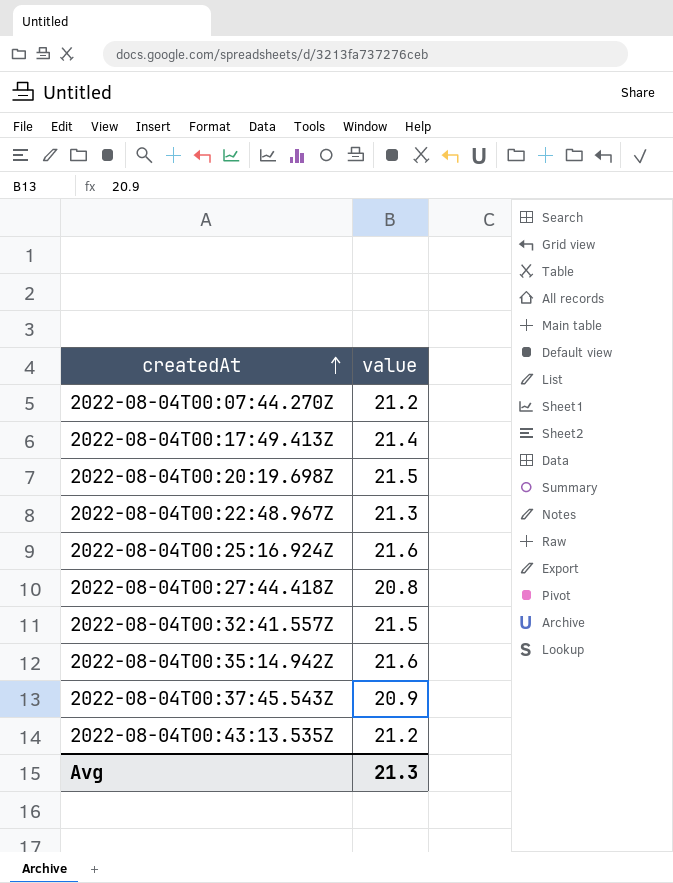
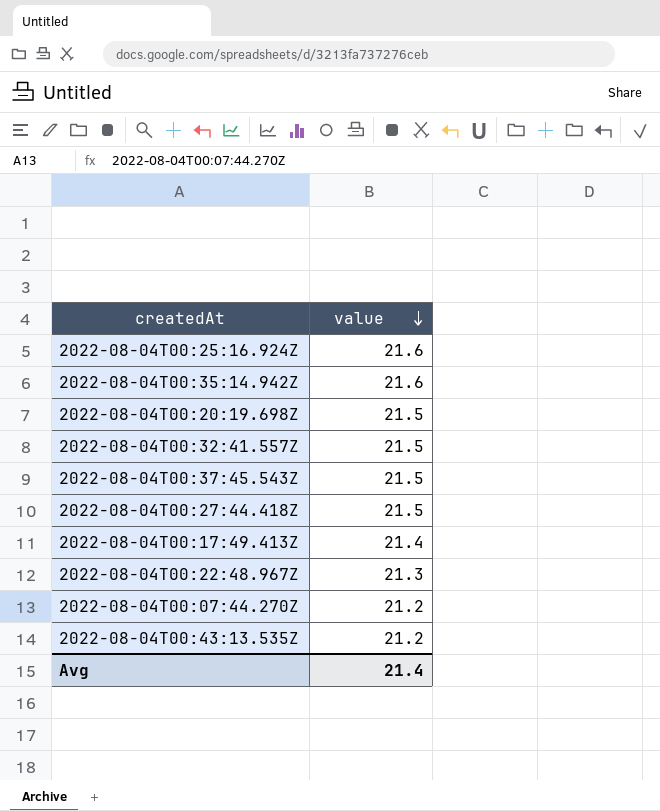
row order: createdAt ascending -> value descending
2022-08-04T00:37:45.543Z | value: 20.9 -> 21.5
2022-08-04T00:27:44.418Z | value: 20.8 -> 21.5
Avg | value: 21.3 -> 21.4

